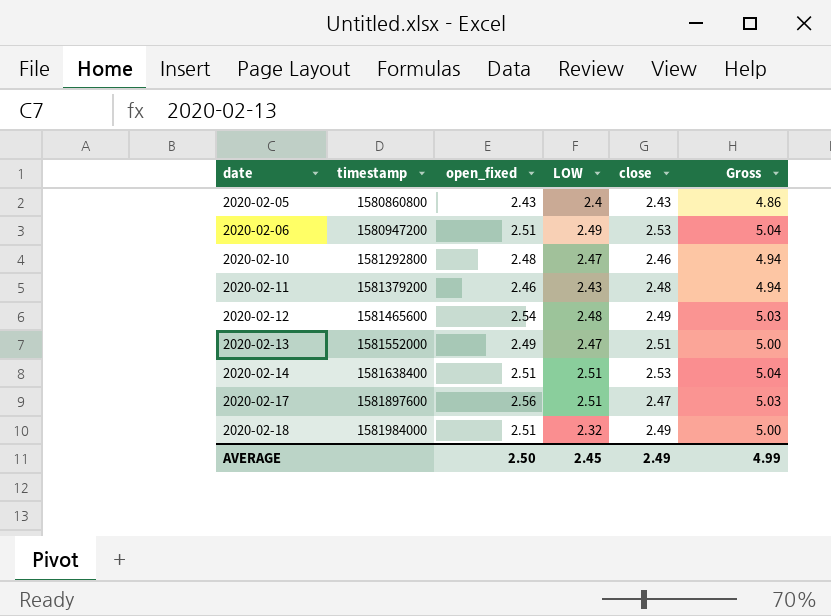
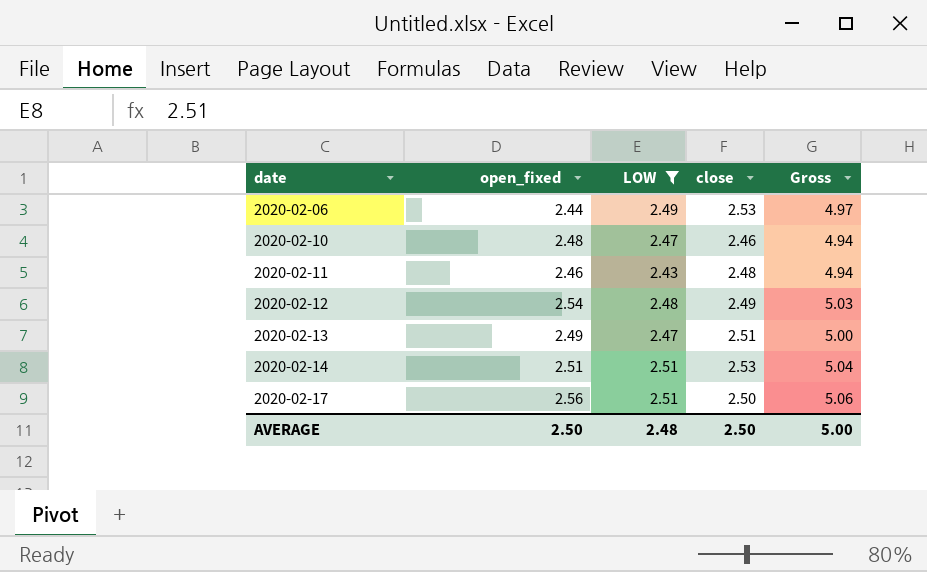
filter: none -> LOW >= 2.43
column timestamp | position: 2 -> none
2020-02-06 | open_fixed: 2.51 -> 2.44
2020-02-06 | Gross: 5.04 -> 4.97
2020-02-17 | close: 2.47 -> 2.50
2020-02-17 | Gross: 5.03 -> 5.06
AVERAGE | LOW: 2.45 -> 2.48
AVERAGE | close: 2.49 -> 2.50
AVERAGE | Gross: 4.99 -> 5.00

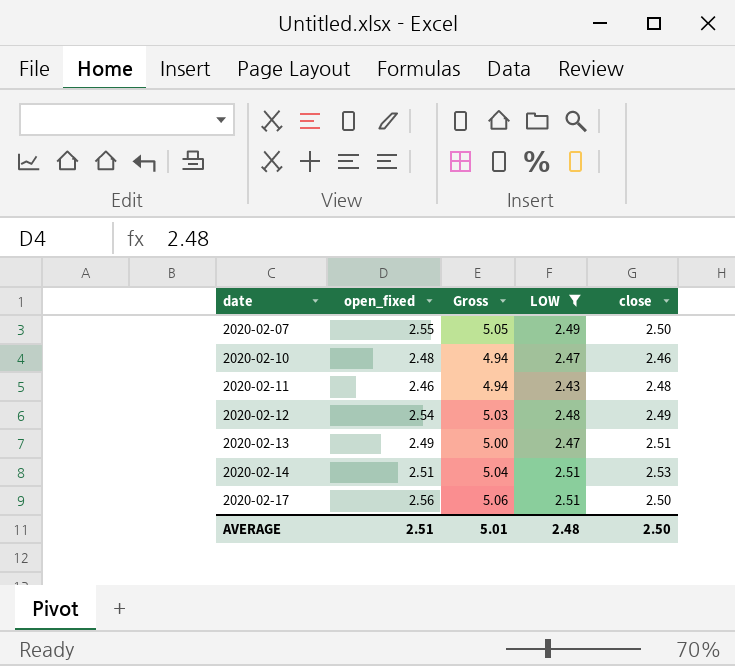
column Gross | position: 5 -> 3
row 2020-02-06: 2.44 | 2.49 | 2.53 | 4.97 -> none
row 2020-02-07: none -> 2.55 | 5.05 | 2.49 | 2.50
AVERAGE | open_fixed: 2.50 -> 2.51
AVERAGE | Gross: 5.00 -> 5.01

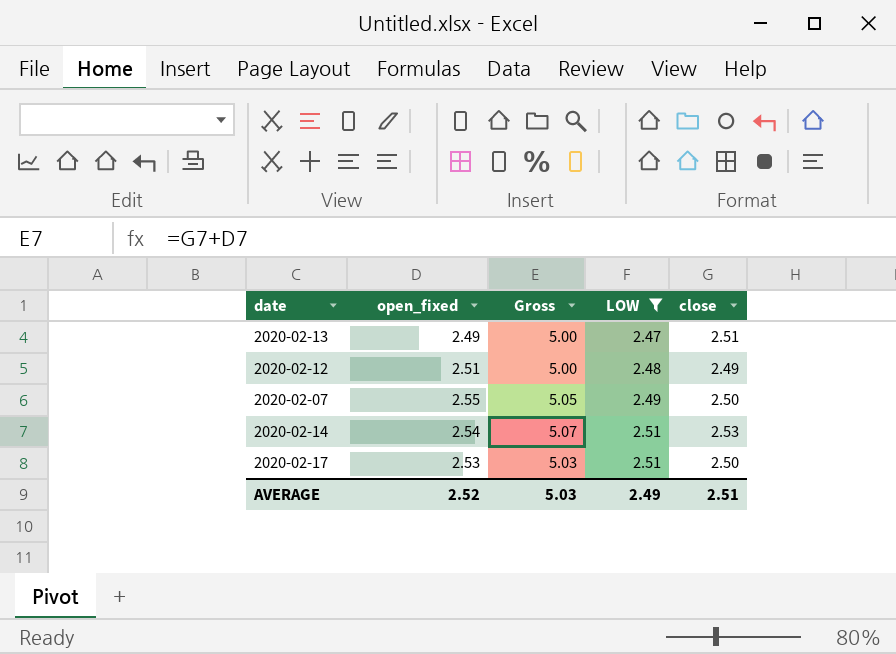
row order: date ascending -> LOW ascending
row 2020-02-10: 2.48 | 4.94 | 2.47 | 2.46 -> none
row 2020-02-11: 2.46 | 4.94 | 2.43 | 2.48 -> none
2020-02-12 | open_fixed: 2.54 -> 2.51
2020-02-12 | Gross: 5.03 -> 5.00
2020-02-14 | open_fixed: 2.51 -> 2.54
2020-02-14 | Gross: 5.04 -> 5.07
2020-02-17 | open_fixed: 2.56 -> 2.53
2020-02-17 | Gross: 5.06 -> 5.03
AVERAGE | open_fixed: 2.51 -> 2.52
AVERAGE | Gross: 5.01 -> 5.03
AVERAGE | LOW: 2.48 -> 2.49
AVERAGE | close: 2.50 -> 2.51

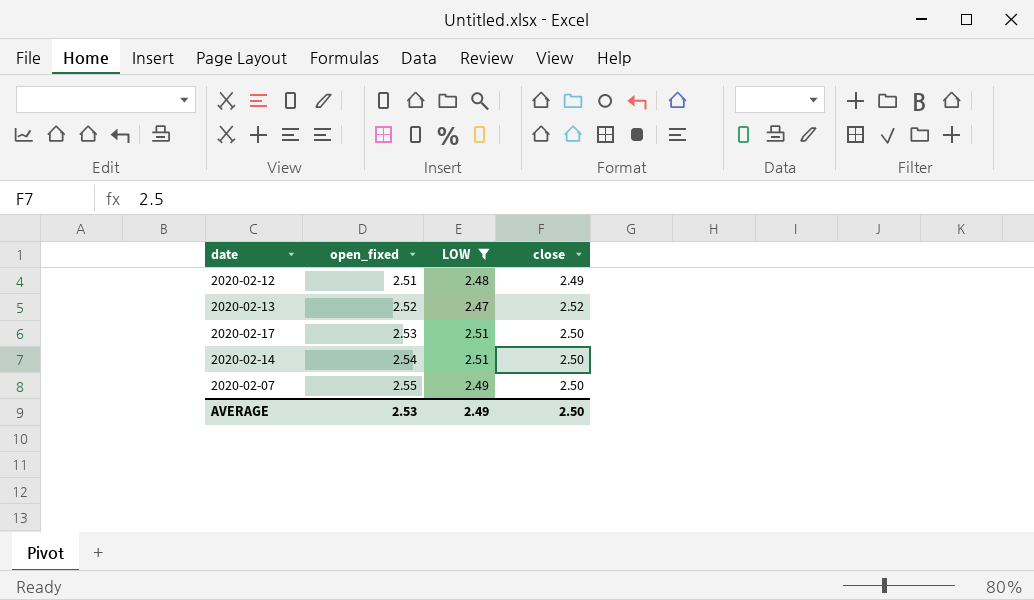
row order: LOW ascending -> open_fixed ascending
column Gross | formula: [open_fixed] + [close] -> none
2020-02-13 | open_fixed: 2.49 -> 2.52
2020-02-13 | close: 2.51 -> 2.52
2020-02-14 | close: 2.53 -> 2.50
AVERAGE | open_fixed: 2.52 -> 2.53
AVERAGE | close: 2.51 -> 2.50

